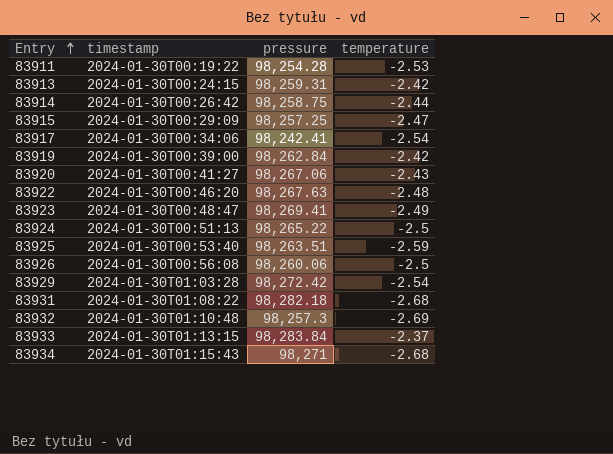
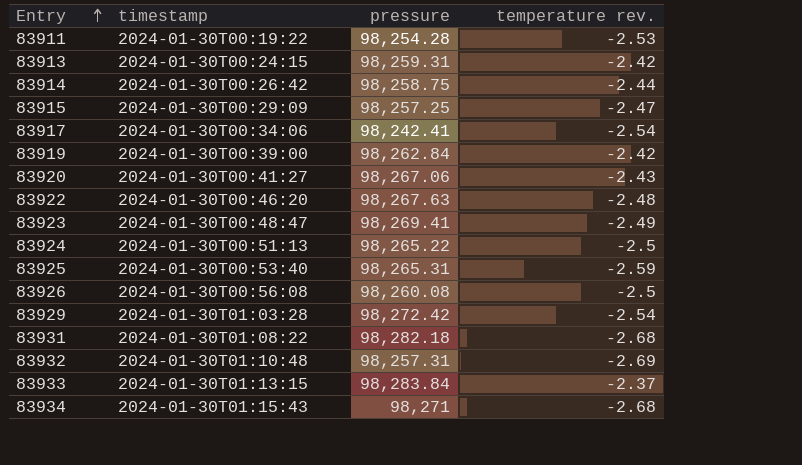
column name: temperature -> temperature rev.
83925 | pressure: 98,263.51 -> 98,265.31
83926 | pressure: 98,260.06 -> 98,260.08
83932 | pressure: 98,257.3 -> 98,257.31

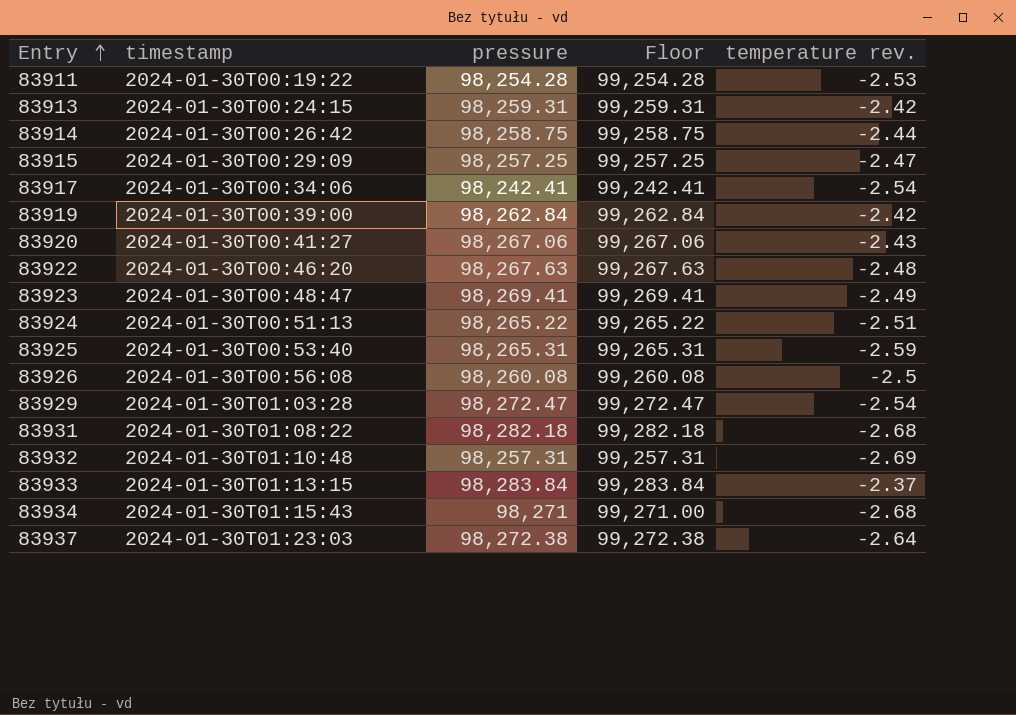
column Floor | formula: none -> [pressure] + 1000
83924 | temperature rev.: -2.5 -> -2.51
83929 | pressure: 98,272.42 -> 98,272.47
row 83937: none -> 2024-01-30T01:23:03 | 98,272.38 | 99,272.38 | -2.64

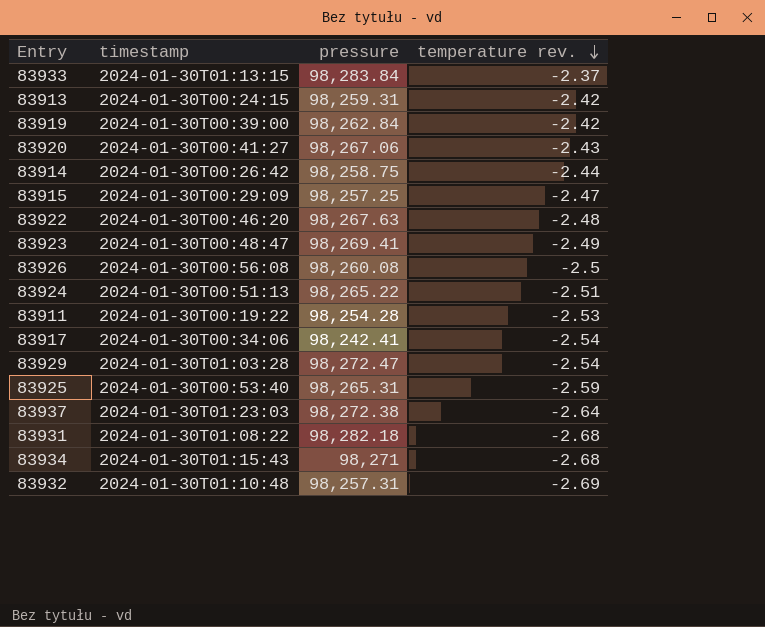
row order: Entry ascending -> temperature rev. descending
column Floor | formula: [pressure] + 1000 -> none

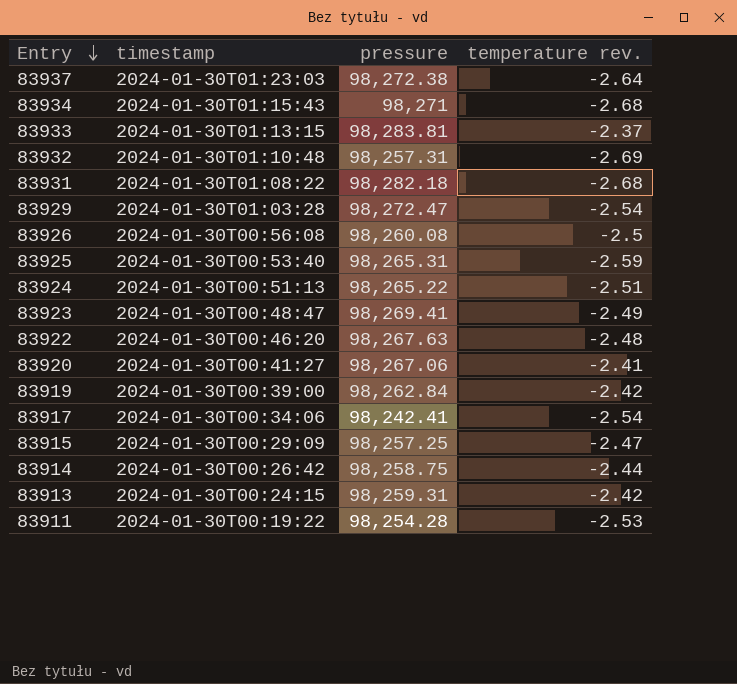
row order: temperature rev. descending -> Entry descending
83933 | pressure: 98,283.84 -> 98,283.81
83920 | temperature rev.: -2.43 -> -2.41

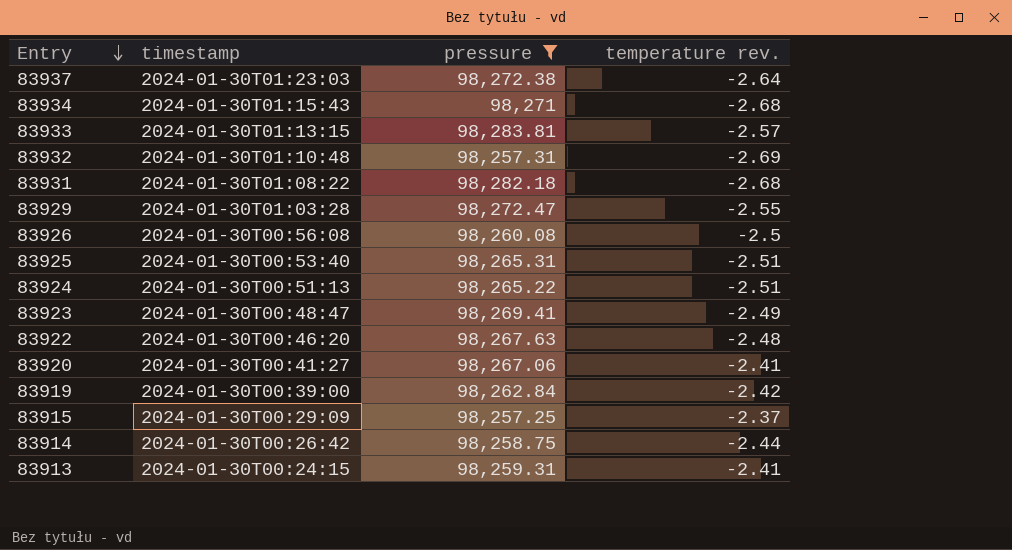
filter: none -> pressure >= 98,257.25
83933 | temperature rev.: -2.37 -> -2.57
83929 | temperature rev.: -2.54 -> -2.55
83925 | temperature rev.: -2.59 -> -2.51
83915 | temperature rev.: -2.47 -> -2.37
83913 | temperature rev.: -2.42 -> -2.41

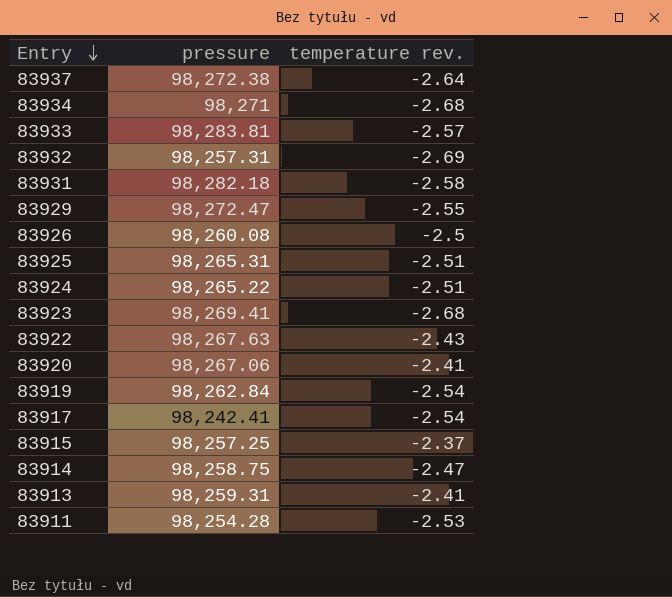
filter: pressure >= 98,257.25 -> none
column timestamp | position: 2 -> none
83931 | temperature rev.: -2.68 -> -2.58
83923 | temperature rev.: -2.49 -> -2.68
83922 | temperature rev.: -2.48 -> -2.43
83919 | temperature rev.: -2.42 -> -2.54
83914 | temperature rev.: -2.44 -> -2.47

